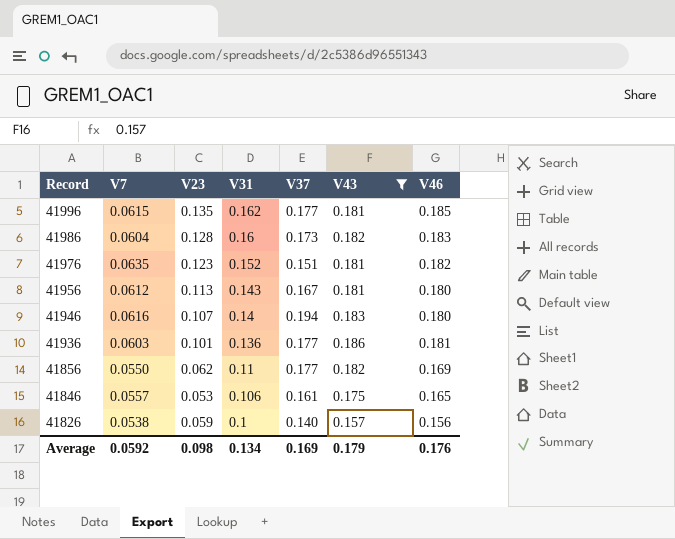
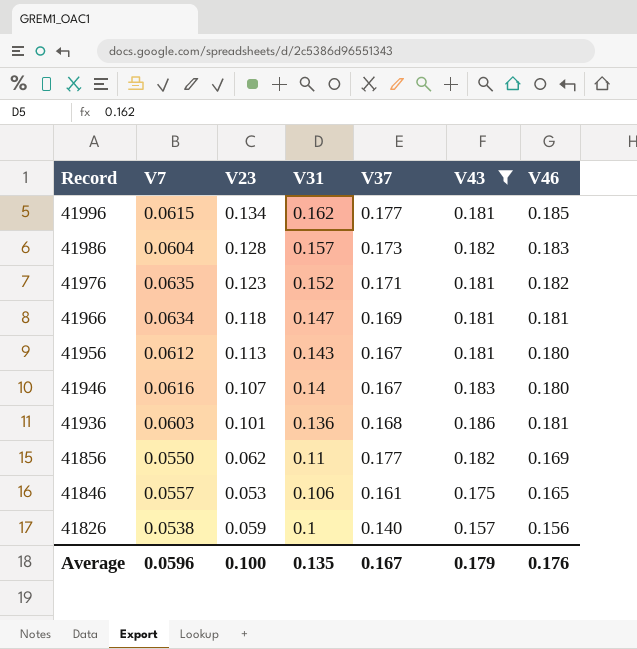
41996 | V23: 0.135 -> 0.134
41986 | V31: 0.16 -> 0.157
41976 | V37: 0.151 -> 0.171
row 41966: none -> 0.0634 | 0.118 | 0.147 | 0.169 | 0.181 | 0.181
41946 | V37: 0.194 -> 0.167
41936 | V37: 0.177 -> 0.168
Average | V7: 0.0592 -> 0.0596
Average | V23: 0.098 -> 0.100
Average | V31: 0.134 -> 0.135
Average | V37: 0.169 -> 0.167

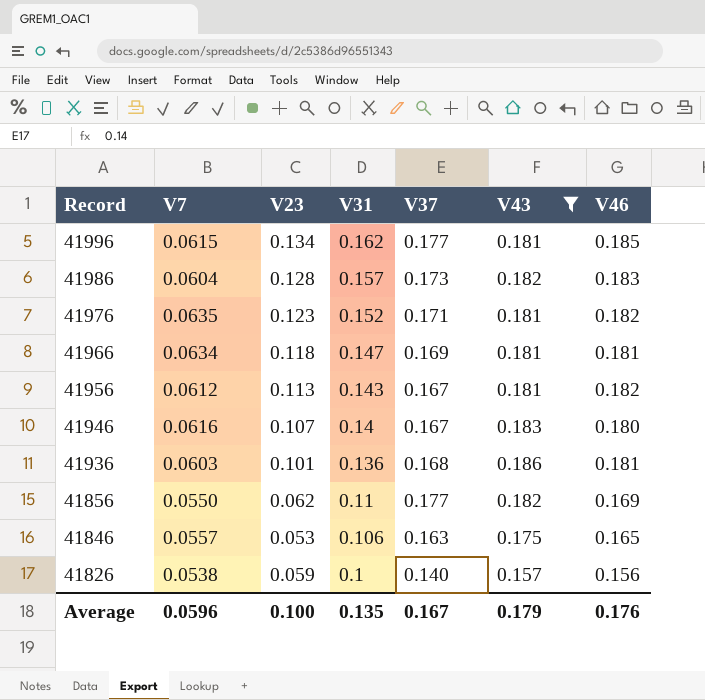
41956 | V46: 0.180 -> 0.182
41846 | V37: 0.161 -> 0.163

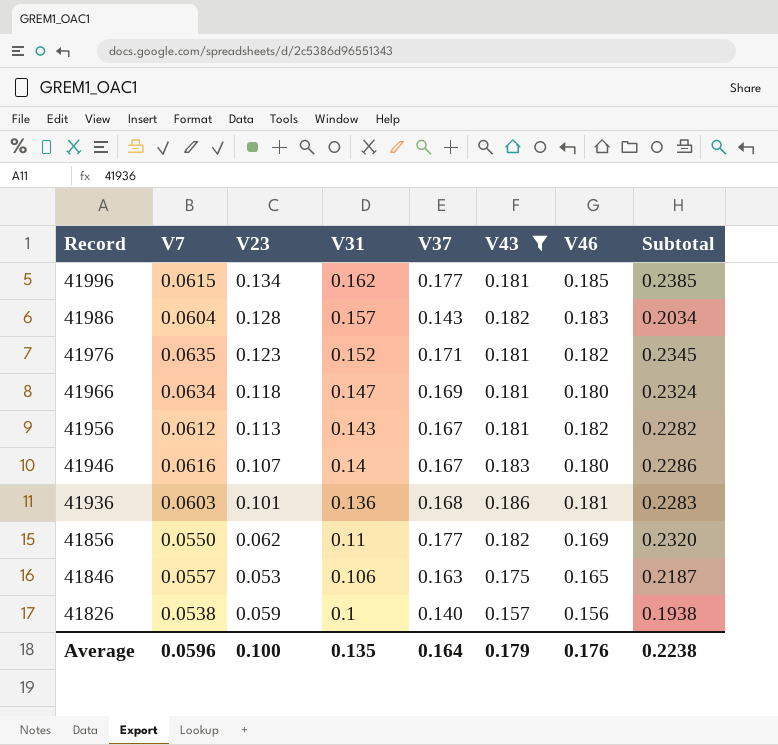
column Subtotal | formula: none -> [V7] + [V37]
41986 | V37: 0.173 -> 0.143
41966 | V46: 0.181 -> 0.180
Average | V37: 0.167 -> 0.164

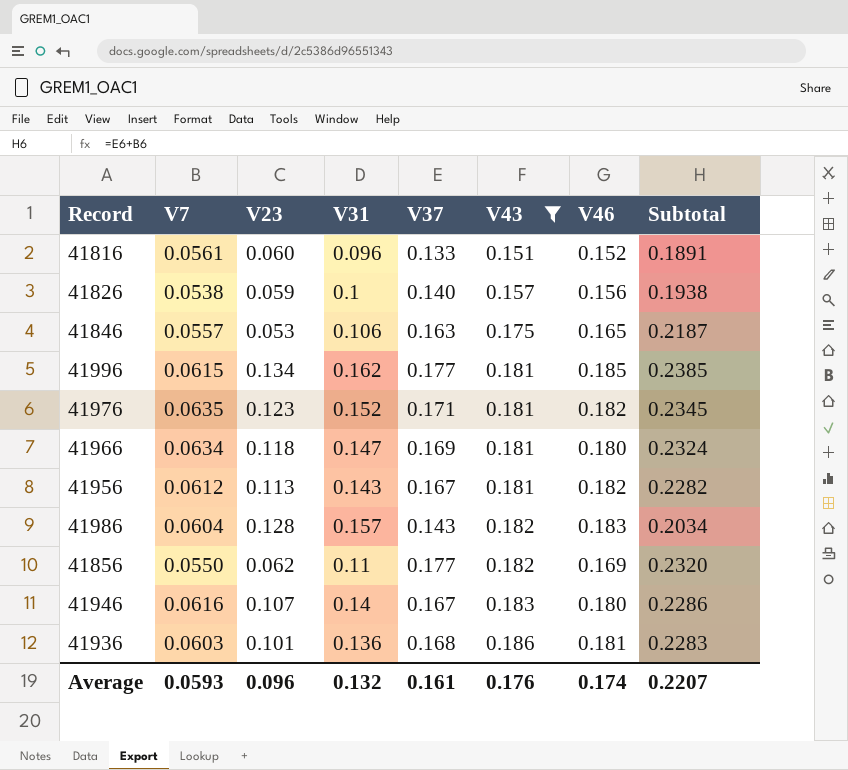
row order: Record descending -> V43 ascending
row 41816: none -> 0.0561 | 0.060 | 0.096 | 0.133 | 0.151 | 0.152 | 0.1891
Average | V7: 0.0596 -> 0.0593
Average | V23: 0.100 -> 0.096
Average | V31: 0.135 -> 0.132
Average | V37: 0.164 -> 0.161
Average | V43: 0.179 -> 0.176
Average | V46: 0.176 -> 0.174
Average | Subtotal: 0.2238 -> 0.2207

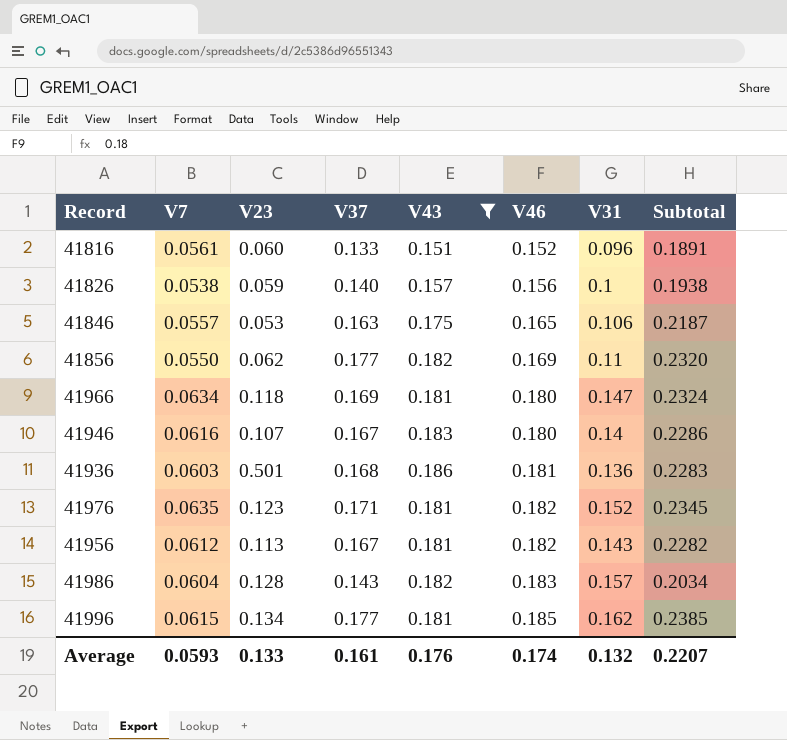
row order: V43 ascending -> V46 ascending
column V31 | position: 4 -> 7
41936 | V23: 0.101 -> 0.501
Average | V23: 0.096 -> 0.133

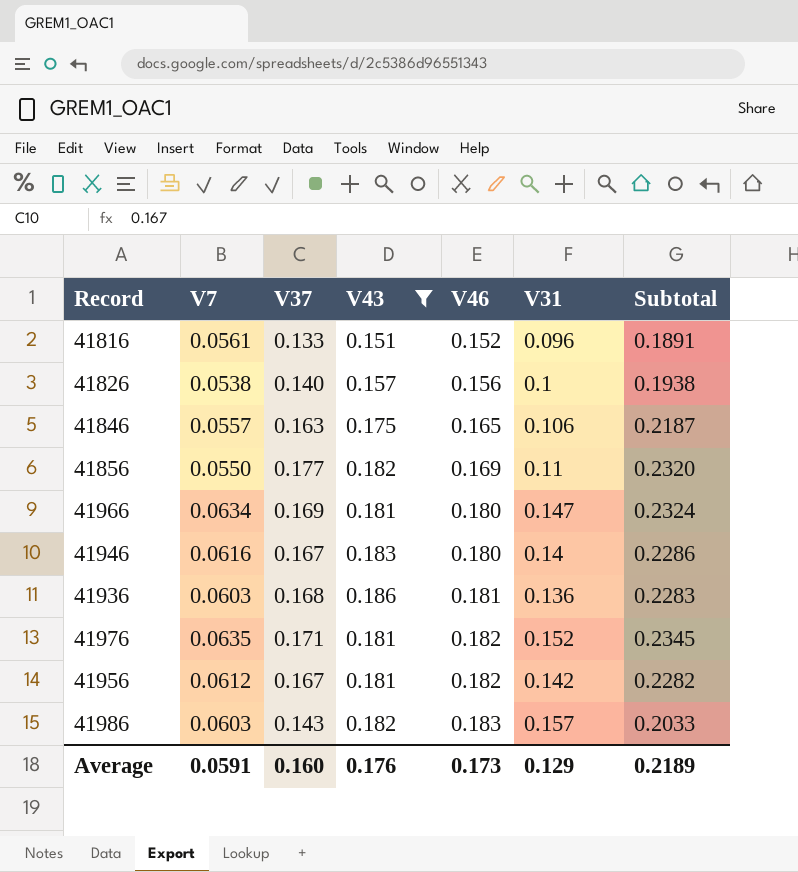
column V23 | position: 3 -> none
row 41996: 0.0615 | 0.134 | 0.177 | 0.181 | 0.185 | 0.162 | 0.2385 -> none
41956 | V31: 0.143 -> 0.142
41986 | V7: 0.0604 -> 0.0603
41986 | Subtotal: 0.2034 -> 0.2033
Average | V7: 0.0593 -> 0.0591
Average | V37: 0.161 -> 0.160
Average | V46: 0.174 -> 0.173
Average | V31: 0.132 -> 0.129
Average | Subtotal: 0.2207 -> 0.2189

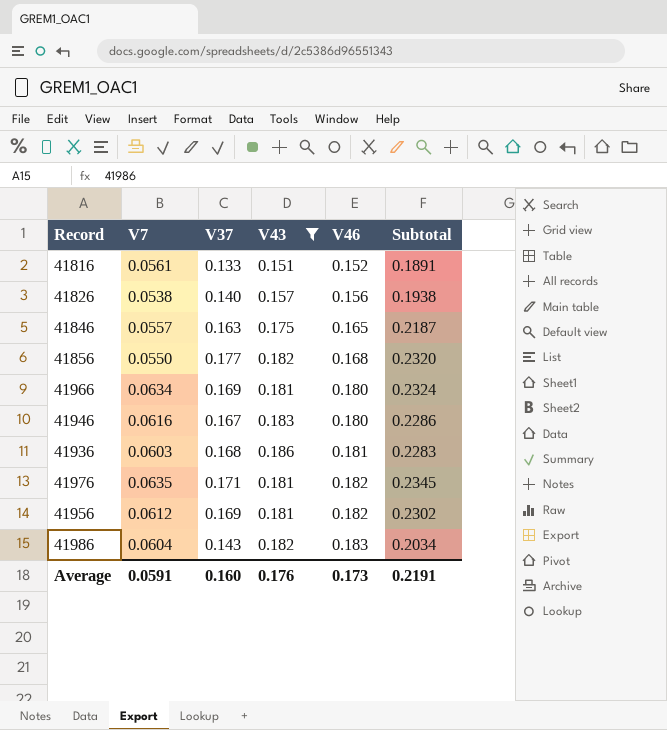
column V31 | position: 6 -> none
41856 | V46: 0.169 -> 0.168
41956 | V37: 0.167 -> 0.169
41956 | Subtotal: 0.2282 -> 0.2302
41986 | V7: 0.0603 -> 0.0604
41986 | Subtotal: 0.2033 -> 0.2034
Average | Subtotal: 0.2189 -> 0.2191

